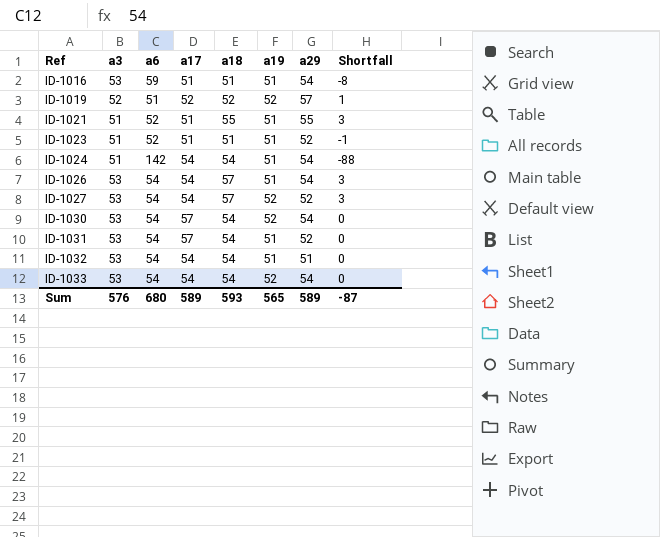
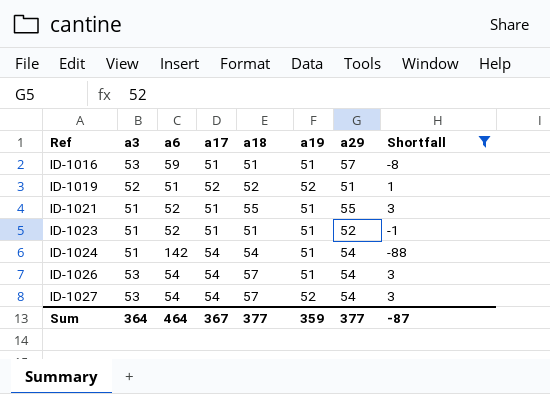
filter: none -> Shortfall != 0
ID-1016 | a29: 54 -> 57
ID-1019 | a29: 57 -> 51
ID-1027 | a29: 52 -> 54
Sum | a3: 576 -> 364
Sum | a6: 680 -> 464
Sum | a17: 589 -> 367
Sum | a18: 593 -> 377
Sum | a19: 565 -> 359
Sum | a29: 589 -> 377

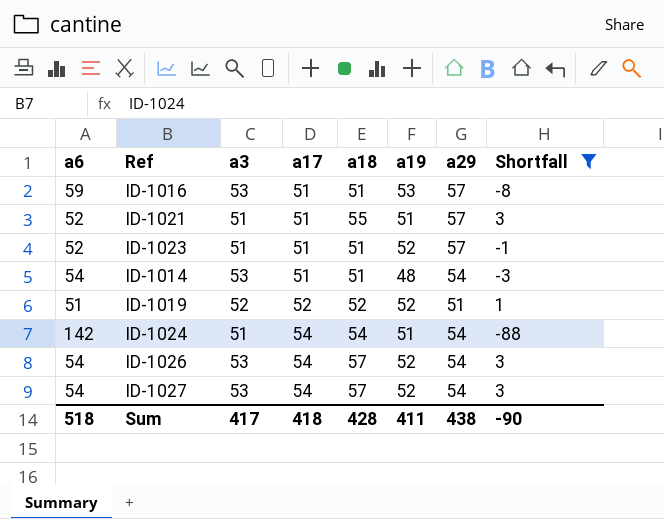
row order: Ref ascending -> a17 ascending
column a6 | position: 3 -> 1
ID-1016 | a19: 51 -> 53
ID-1021 | a29: 55 -> 57
ID-1023 | a19: 51 -> 52
ID-1023 | a29: 52 -> 57
row ID-1014: none -> 54 | 53 | 51 | 51 | 48 | 54 | -3
ID-1026 | a19: 51 -> 52
Sum | a6: 464 -> 518
Sum | a3: 364 -> 417
Sum | a17: 367 -> 418
Sum | a18: 377 -> 428
Sum | a19: 359 -> 411
Sum | a29: 377 -> 438
Sum | Shortfall: -87 -> -90

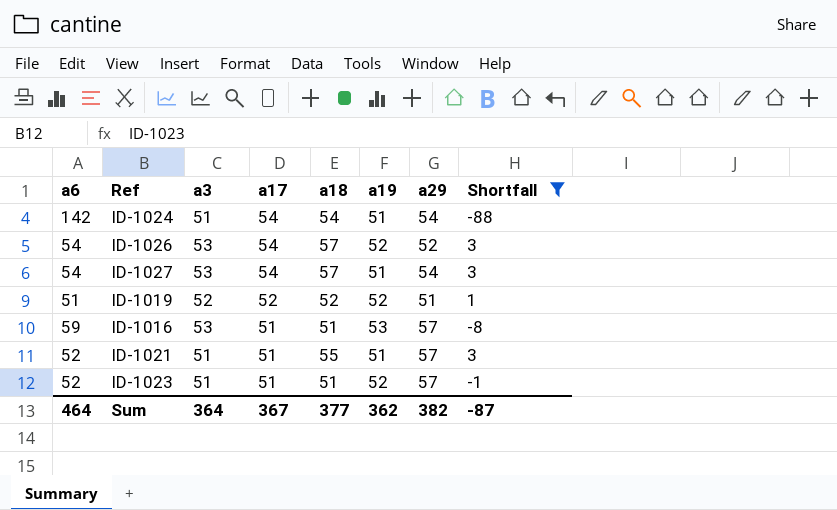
row order: a17 ascending -> a17 descending
row ID-1014: 54 | 53 | 51 | 51 | 48 | 54 | -3 -> none
ID-1026 | a29: 54 -> 52
ID-1027 | a19: 52 -> 51
Sum | a6: 518 -> 464
Sum | a3: 417 -> 364
Sum | a17: 418 -> 367
Sum | a18: 428 -> 377
Sum | a19: 411 -> 362
Sum | a29: 438 -> 382
Sum | Shortfall: -90 -> -87

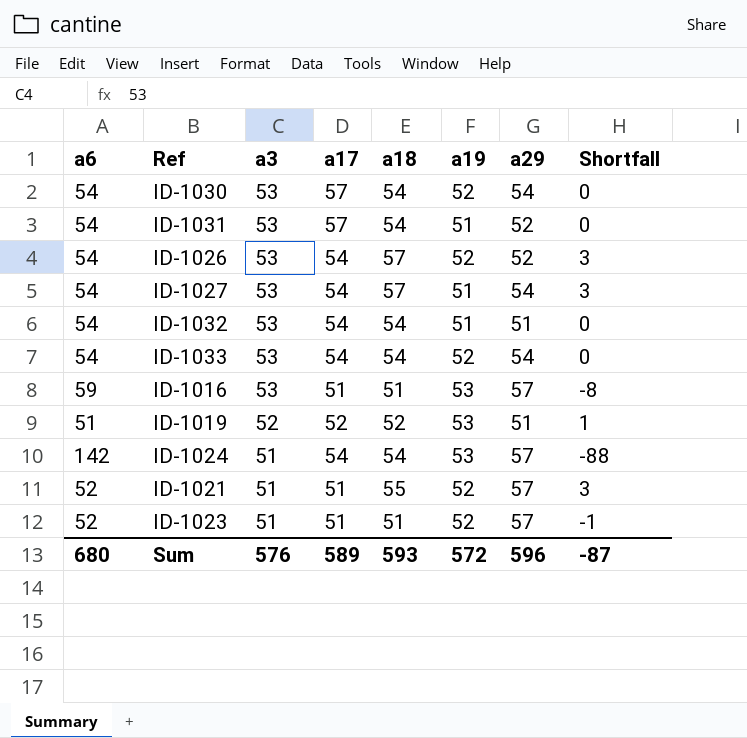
filter: Shortfall != 0 -> none
row order: a17 descending -> a3 descending
ID-1019 | a19: 52 -> 53
ID-1024 | a19: 51 -> 53
ID-1024 | a29: 54 -> 57
ID-1021 | a19: 51 -> 52
Sum | a6: 464 -> 680
Sum | a3: 364 -> 576
Sum | a17: 367 -> 589
Sum | a18: 377 -> 593
Sum | a19: 362 -> 572
Sum | a29: 382 -> 596

